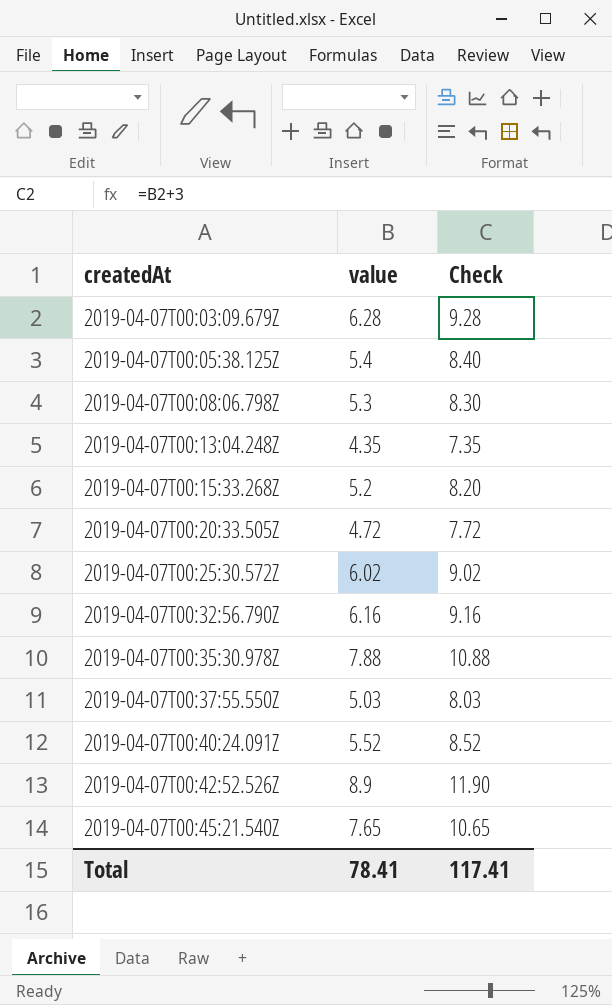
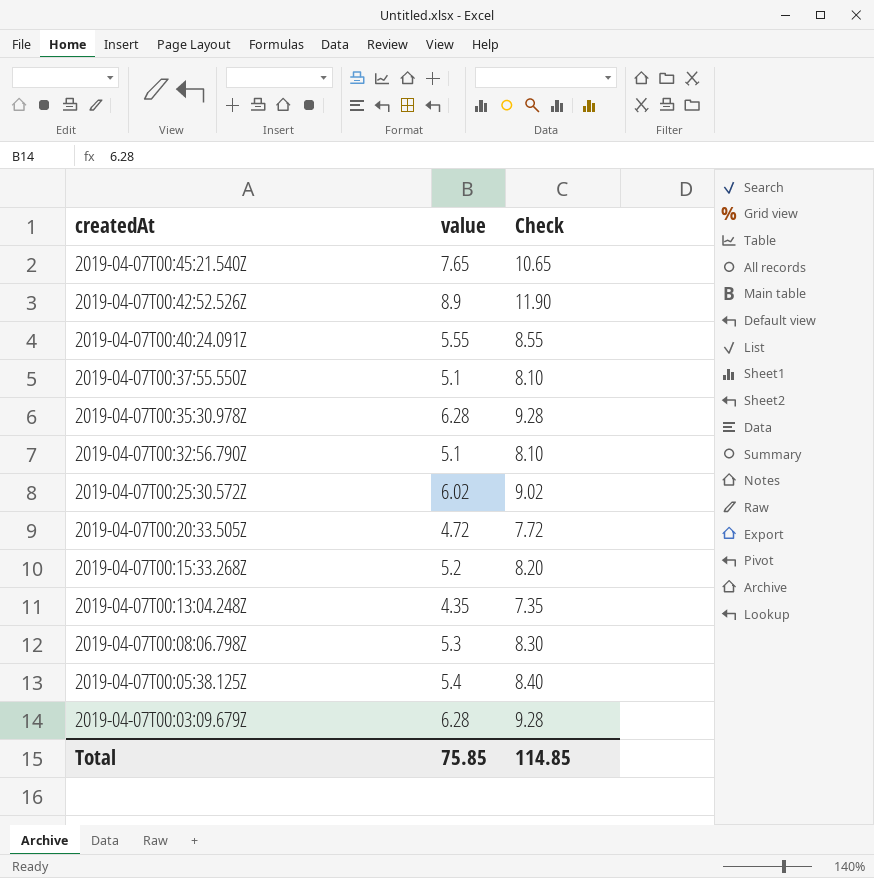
row order: createdAt ascending -> createdAt descending
2019-04-07T00:40:24.091Z | value: 5.52 -> 5.55
2019-04-07T00:40:24.091Z | Check: 8.52 -> 8.55
2019-04-07T00:37:55.550Z | value: 5.03 -> 5.1
2019-04-07T00:37:55.550Z | Check: 8.03 -> 8.10
2019-04-07T00:35:30.978Z | value: 7.88 -> 6.28
2019-04-07T00:35:30.978Z | Check: 10.88 -> 9.28
2019-04-07T00:32:56.790Z | value: 6.16 -> 5.1
2019-04-07T00:32:56.790Z | Check: 9.16 -> 8.10
Total | value: 78.41 -> 75.85
Total | Check: 117.41 -> 114.85

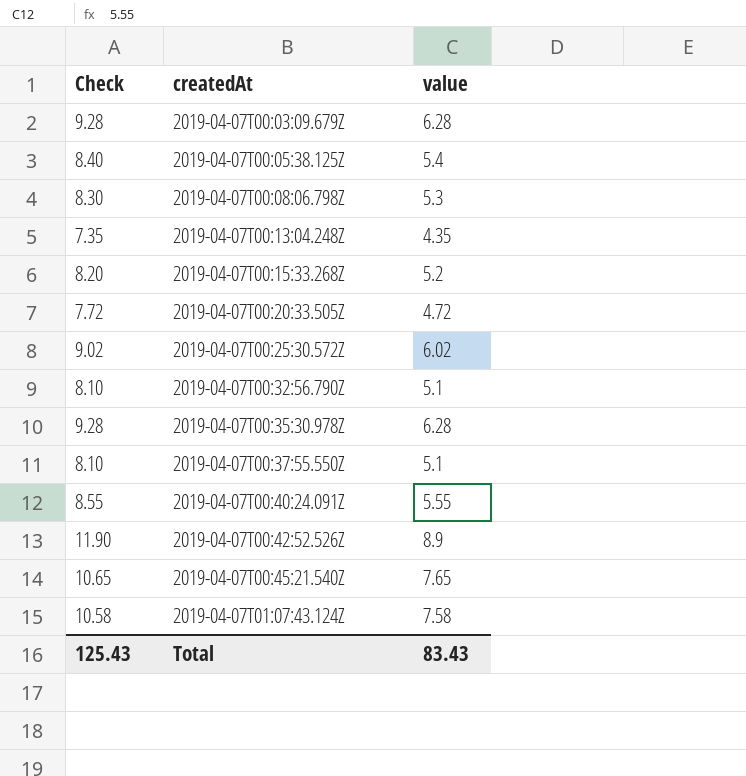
row order: createdAt descending -> createdAt ascending
column Check | position: 3 -> 1
row 2019-04-07T01:07:43.124Z: none -> 10.58 | 7.58
Total | Check: 114.85 -> 125.43
Total | value: 75.85 -> 83.43

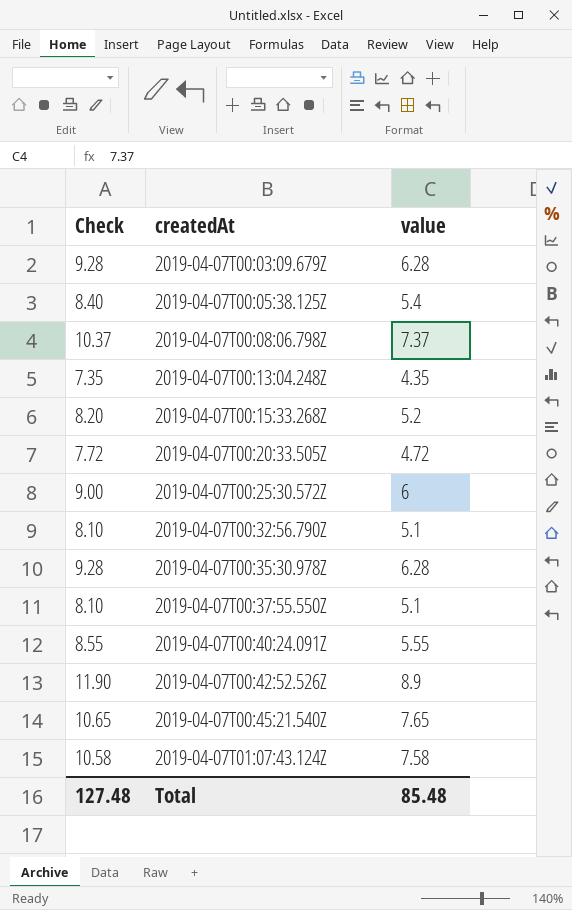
2019-04-07T00:08:06.798Z | Check: 8.30 -> 10.37
2019-04-07T00:08:06.798Z | value: 5.3 -> 7.37
2019-04-07T00:25:30.572Z | Check: 9.02 -> 9.00
2019-04-07T00:25:30.572Z | value: 6.02 -> 6
Total | Check: 125.43 -> 127.48
Total | value: 83.43 -> 85.48

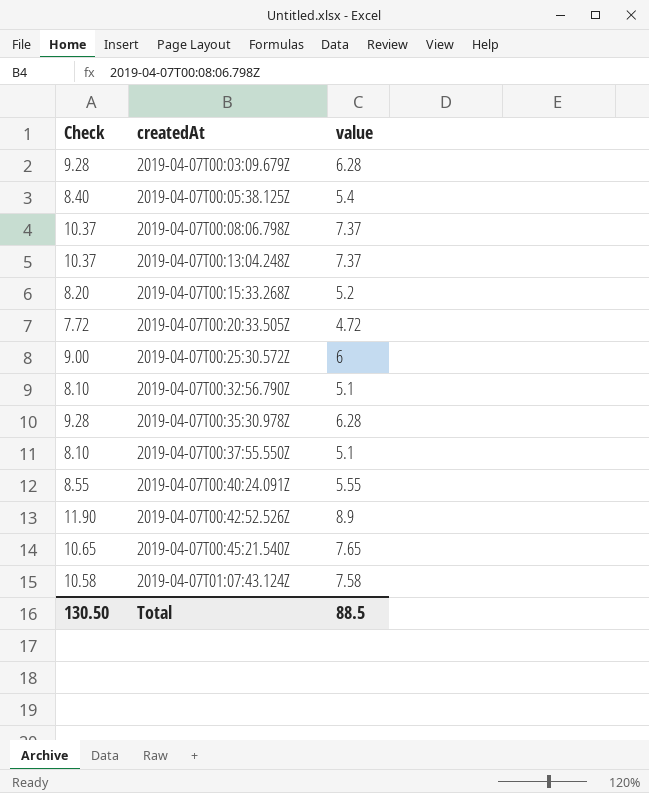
2019-04-07T00:13:04.248Z | Check: 7.35 -> 10.37
2019-04-07T00:13:04.248Z | value: 4.35 -> 7.37
Total | Check: 127.48 -> 130.50
Total | value: 85.48 -> 88.5

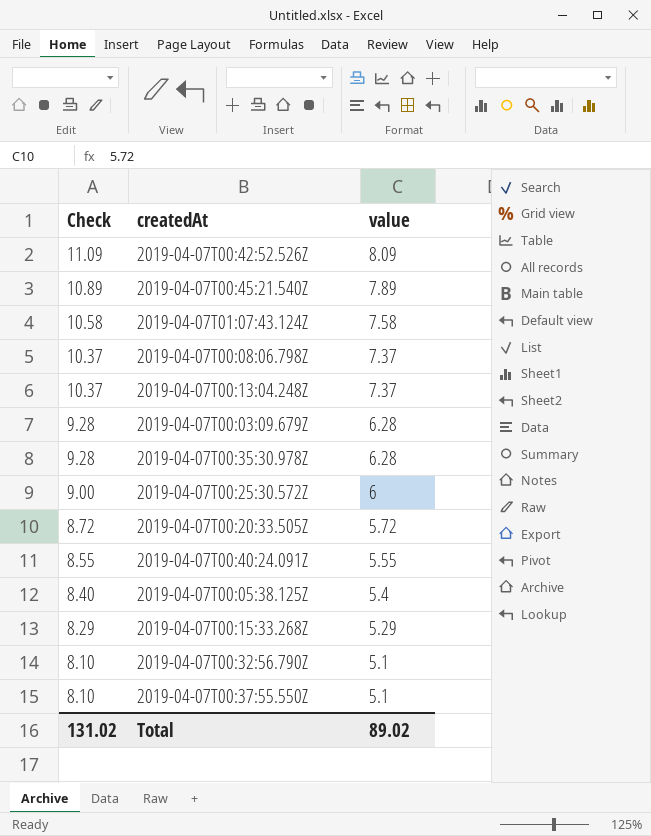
row order: createdAt ascending -> Check descending
2019-04-07T00:42:52.526Z | Check: 11.90 -> 11.09
2019-04-07T00:42:52.526Z | value: 8.9 -> 8.09
2019-04-07T00:45:21.540Z | Check: 10.65 -> 10.89
2019-04-07T00:45:21.540Z | value: 7.65 -> 7.89
2019-04-07T00:20:33.505Z | Check: 7.72 -> 8.72
2019-04-07T00:20:33.505Z | value: 4.72 -> 5.72
2019-04-07T00:15:33.268Z | Check: 8.20 -> 8.29
2019-04-07T00:15:33.268Z | value: 5.2 -> 5.29
Total | Check: 130.50 -> 131.02
Total | value: 88.5 -> 89.02

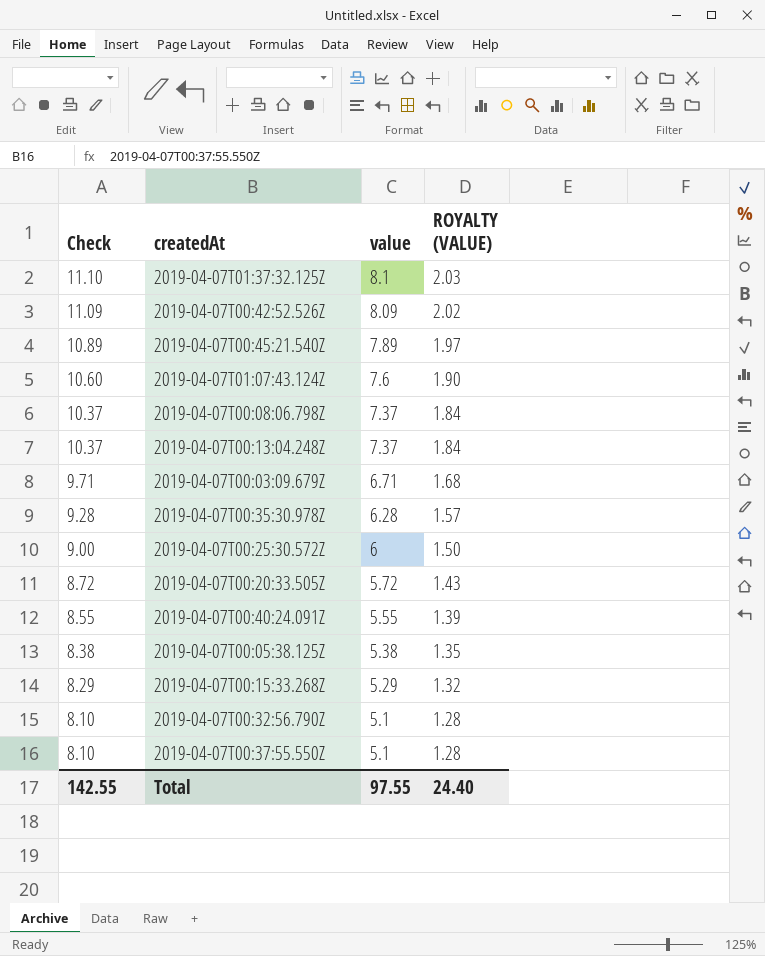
column ROYALTY (VALUE) | formula: none -> [value] * 0.25
row 2019-04-07T01:37:32.125Z: none -> 11.10 | 8.1 | 2.03
2019-04-07T01:07:43.124Z | Check: 10.58 -> 10.60
2019-04-07T01:07:43.124Z | value: 7.58 -> 7.6
2019-04-07T00:03:09.679Z | Check: 9.28 -> 9.71
2019-04-07T00:03:09.679Z | value: 6.28 -> 6.71
2019-04-07T00:05:38.125Z | Check: 8.40 -> 8.38
2019-04-07T00:05:38.125Z | value: 5.4 -> 5.38
Total | Check: 131.02 -> 142.55
Total | value: 89.02 -> 97.55

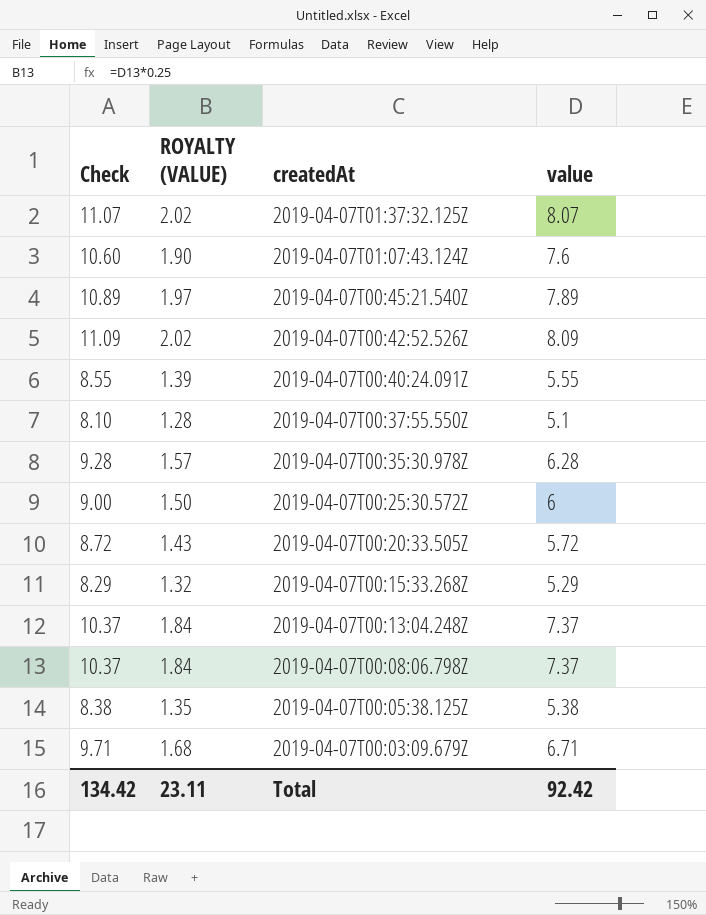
row order: Check descending -> createdAt descending
column ROYALTY (VALUE) | position: 4 -> 2
row 2019-04-07T00:32:56.790Z: 8.10 | 5.1 | 1.28 -> none
2019-04-07T01:37:32.125Z | Check: 11.10 -> 11.07
2019-04-07T01:37:32.125Z | ROYALTY (VALUE): 2.03 -> 2.02
2019-04-07T01:37:32.125Z | value: 8.1 -> 8.07
Total | Check: 142.55 -> 134.42
Total | ROYALTY (VALUE): 24.40 -> 23.11
Total | value: 97.55 -> 92.42

